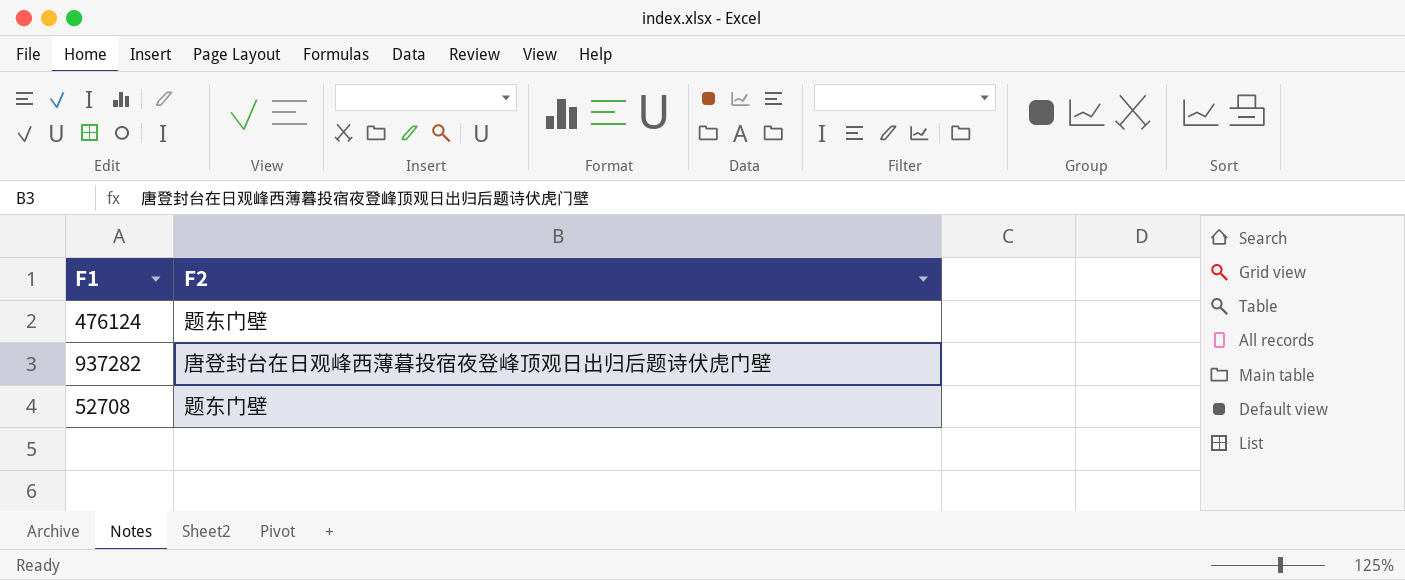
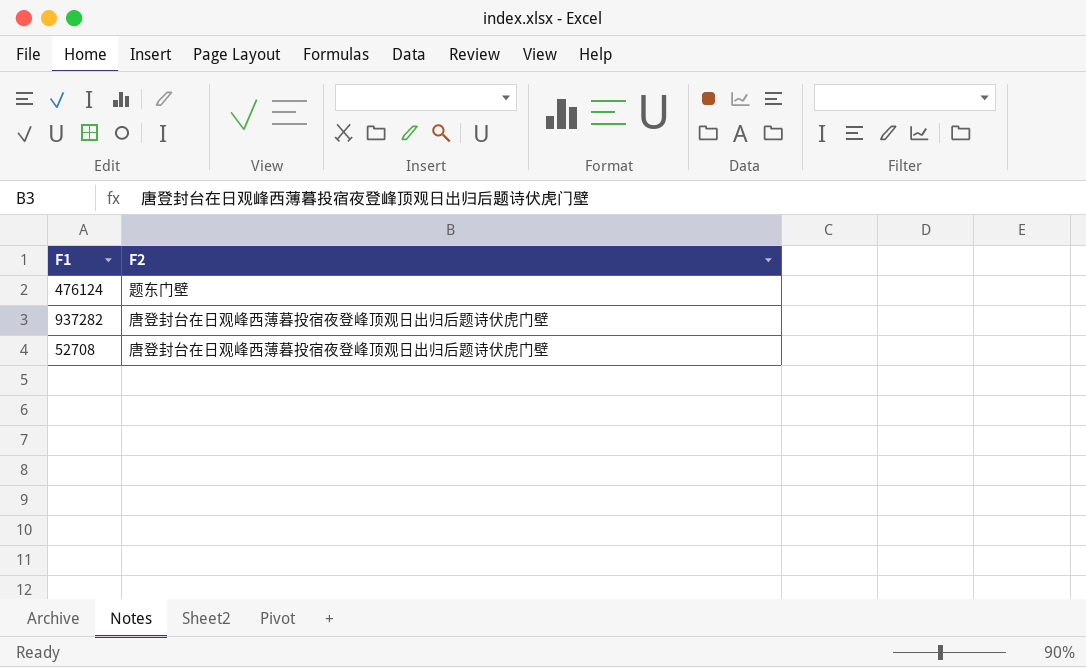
52708 | F2: 题东门壁 -> 唐登封台在日观峰西薄暮投宿夜登峰顶观日出归后题诗伏虎门壁

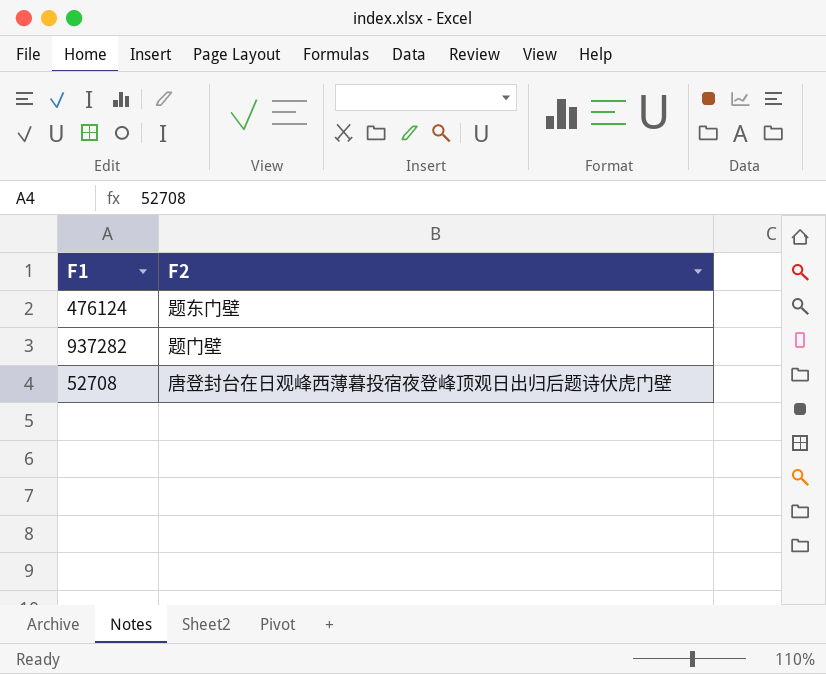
937282 | F2: 唐登封台在日观峰西薄暮投宿夜登峰顶观日出归后题诗伏虎门壁 -> 题门壁

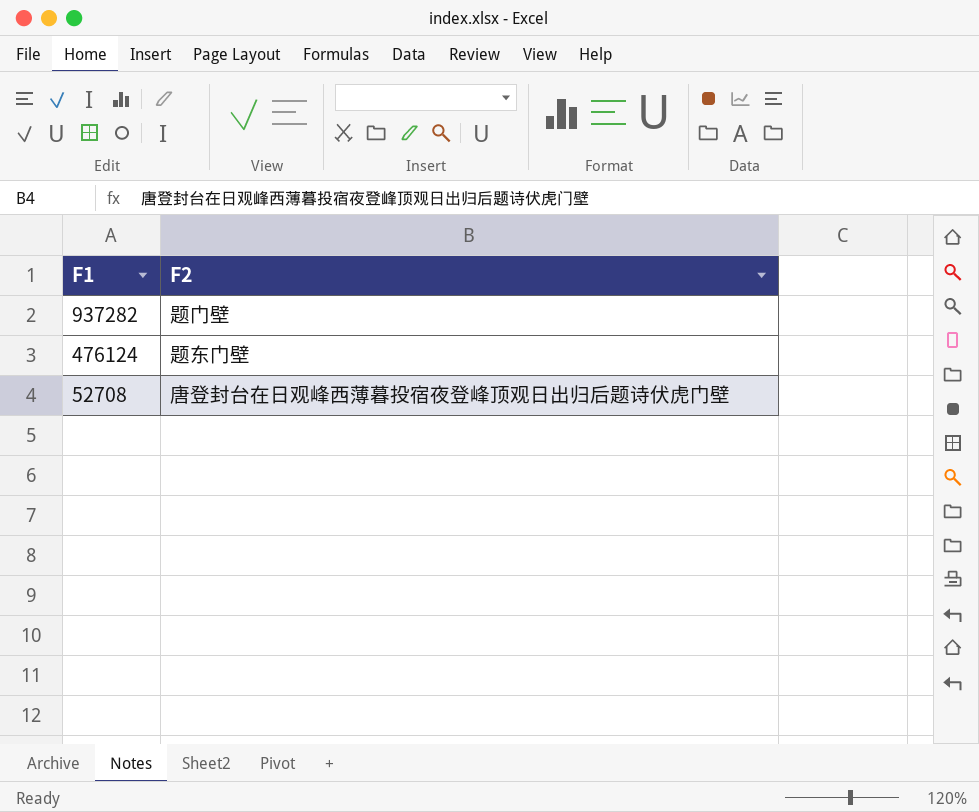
row order: none -> F1 descending

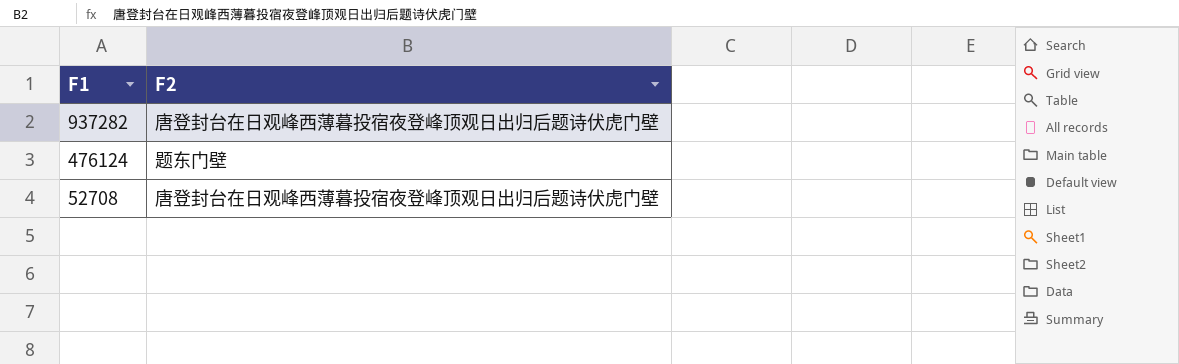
937282 | F2: 题门壁 -> 唐登封台在日观峰西薄暮投宿夜登峰顶观日出归后题诗伏虎门壁

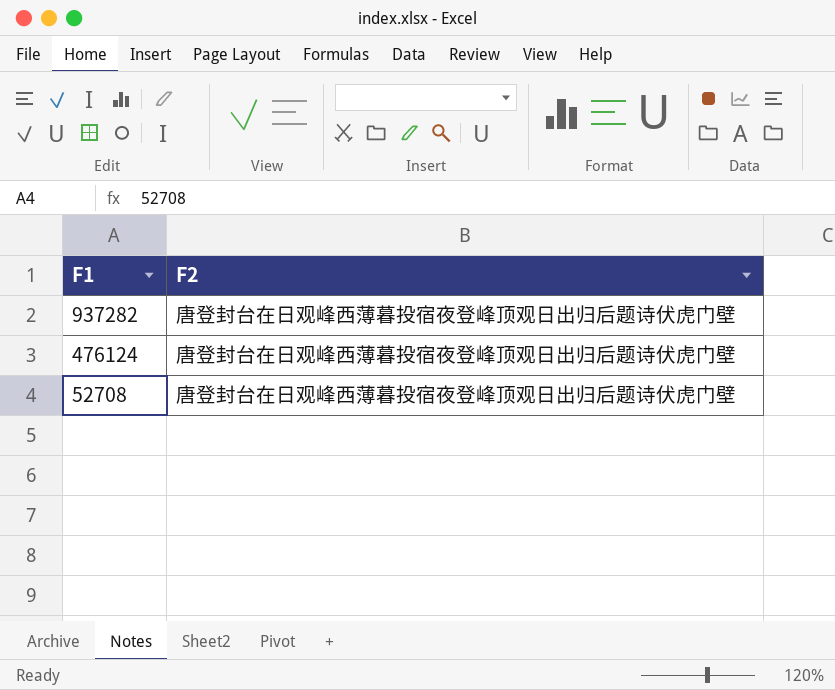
476124 | F2: 题东门壁 -> 唐登封台在日观峰西薄暮投宿夜登峰顶观日出归后题诗伏虎门壁

